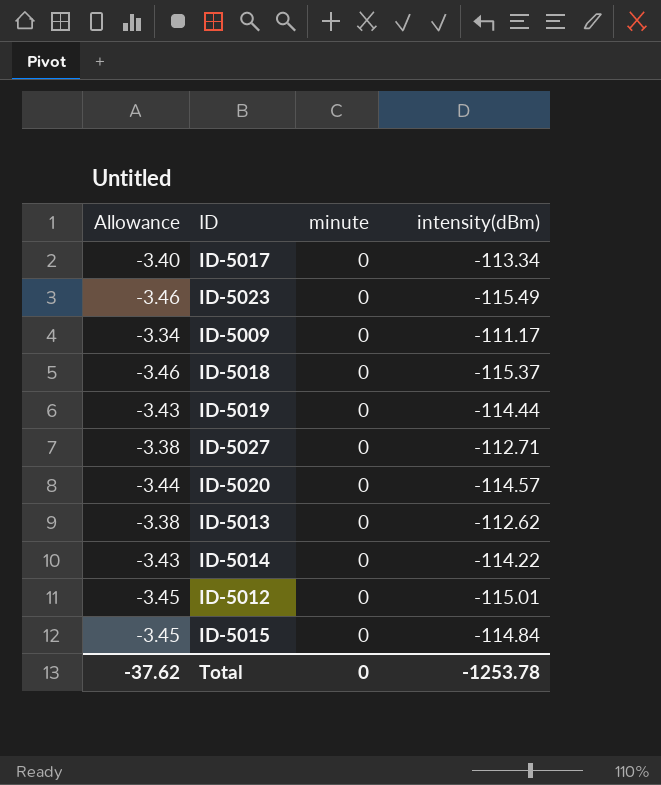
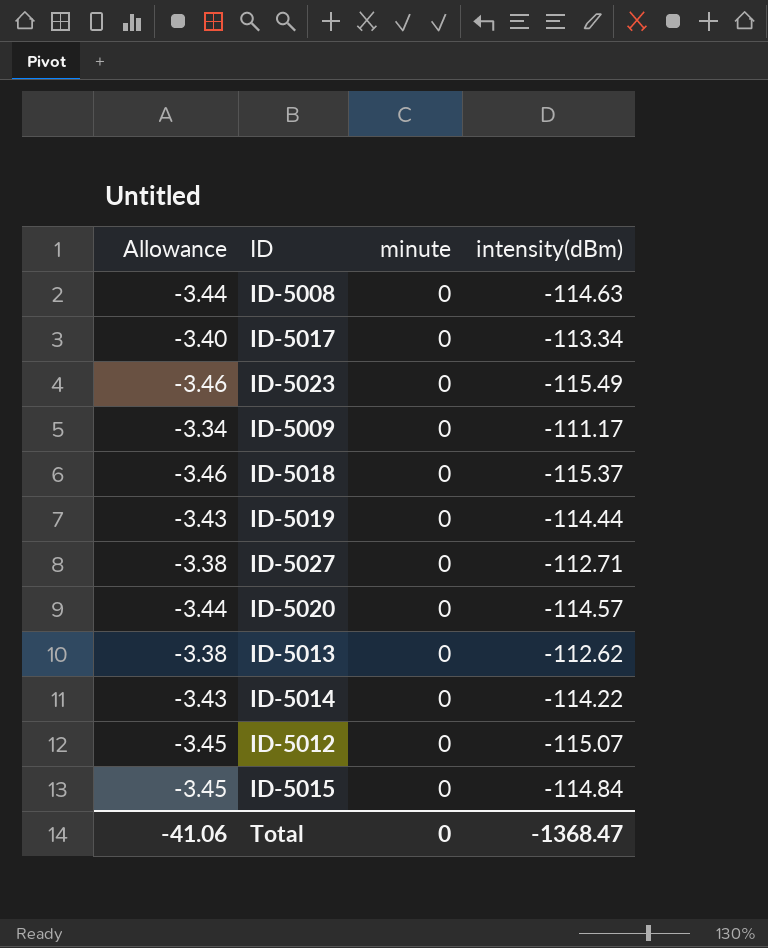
row ID-5008: none -> -3.44 | 0 | -114.63
ID-5012 | intensity(dBm): -115.01 -> -115.07
Total | Allowance: -37.62 -> -41.06
Total | intensity(dBm): -1253.78 -> -1368.47

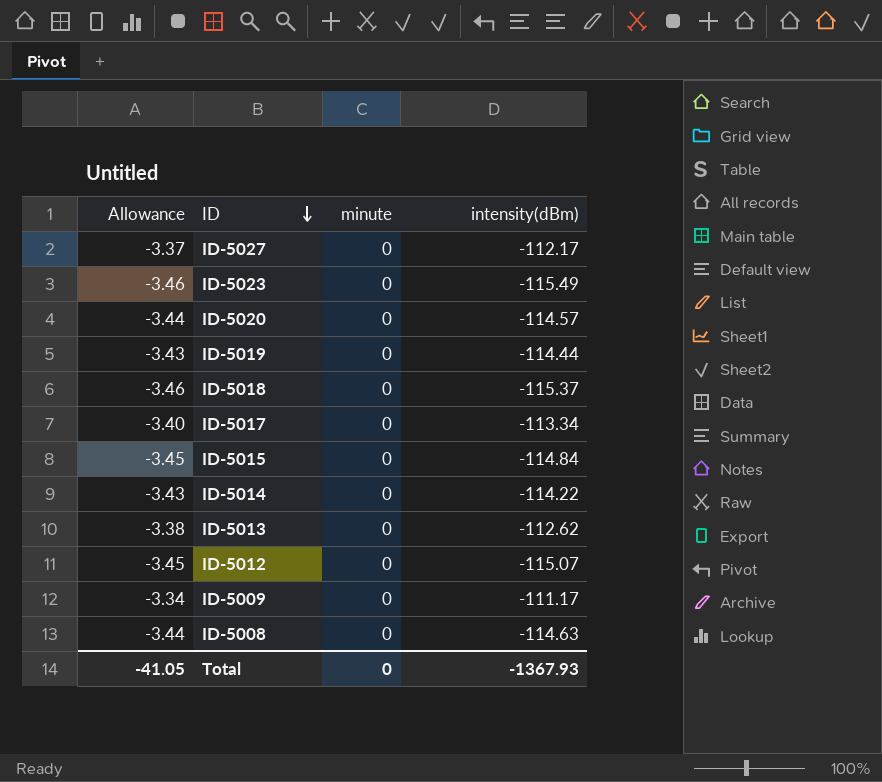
row order: none -> ID descending
ID-5027 | Allowance: -3.38 -> -3.37
ID-5027 | intensity(dBm): -112.71 -> -112.17
Total | Allowance: -41.06 -> -41.05
Total | intensity(dBm): -1368.47 -> -1367.93

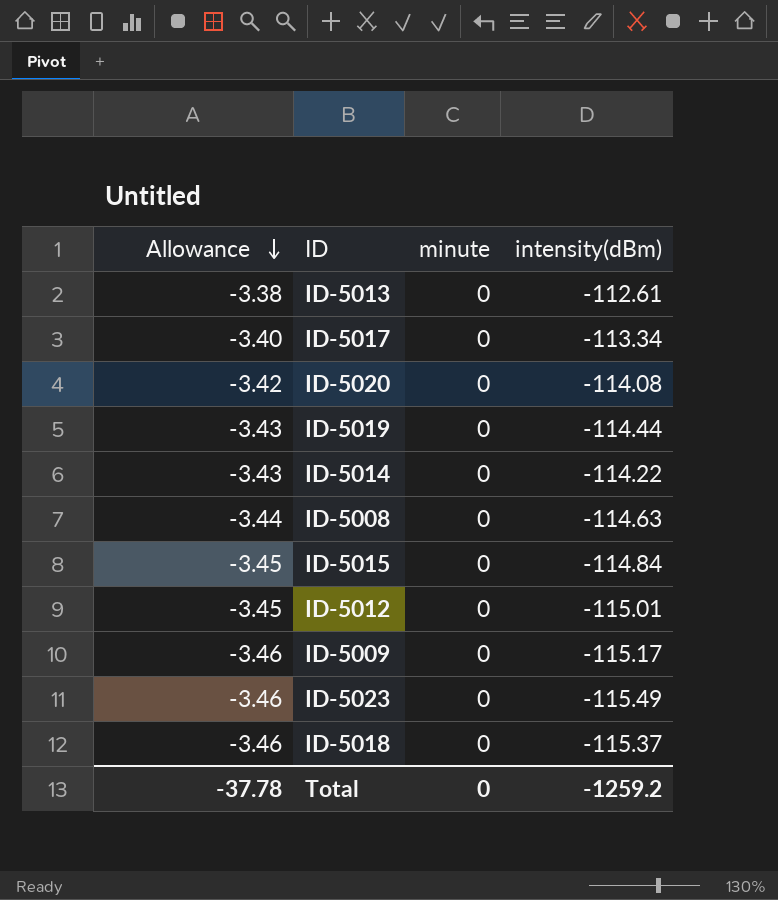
row order: ID descending -> Allowance descending
row ID-5027: -3.37 | 0 | -112.17 -> none
ID-5013 | intensity(dBm): -112.62 -> -112.61
ID-5020 | Allowance: -3.44 -> -3.42
ID-5020 | intensity(dBm): -114.57 -> -114.08
ID-5012 | intensity(dBm): -115.07 -> -115.01
ID-5009 | Allowance: -3.34 -> -3.46
ID-5009 | intensity(dBm): -111.17 -> -115.17
Total | Allowance: -41.05 -> -37.78
Total | intensity(dBm): -1367.93 -> -1259.2

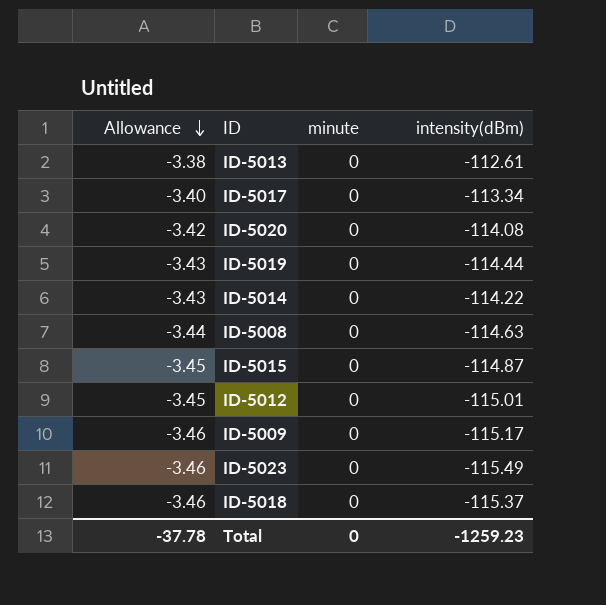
ID-5015 | intensity(dBm): -114.84 -> -114.87
Total | intensity(dBm): -1259.2 -> -1259.23

